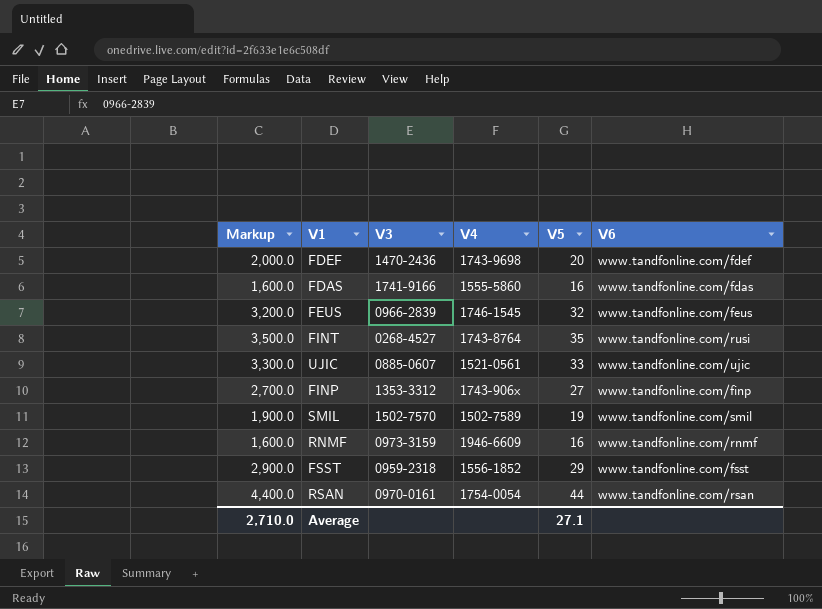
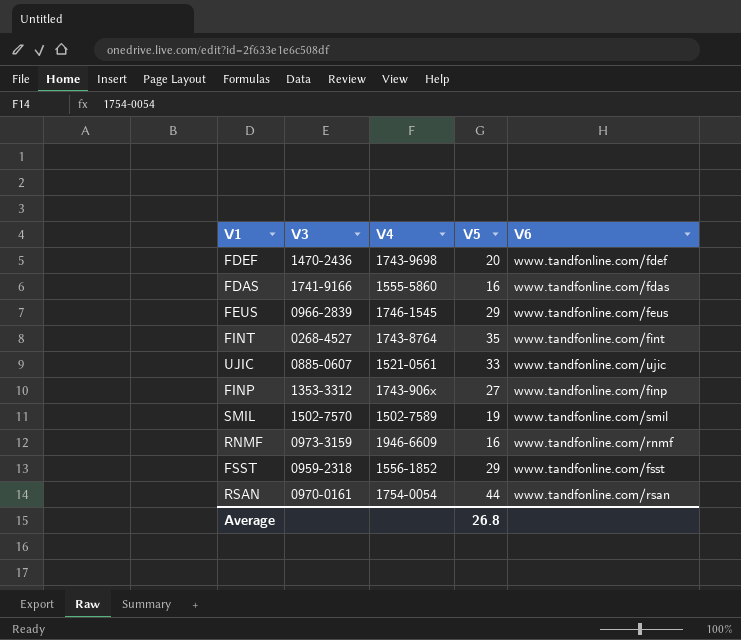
column Markup | formula: [V5] * 100 -> none
FEUS | V5: 32 -> 29
FINT | V6: www.tandfonline.com/rusi -> www.tandfonline.com/fint
Average | V5: 27.1 -> 26.8

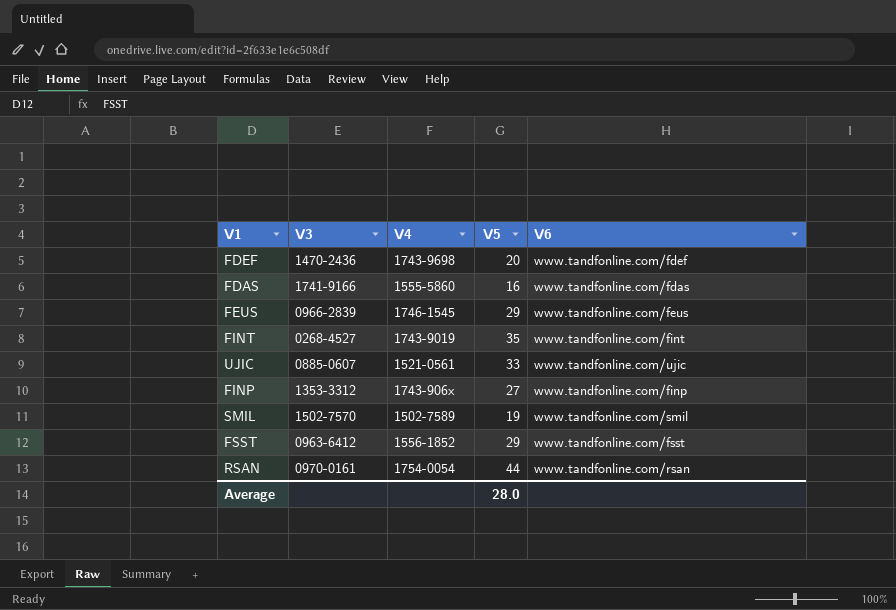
row RNMF: 0973-3159 | 1946-6609 | 16 | www.tandfonline.com/rnmf -> none
FINT | V4: 1743-8764 -> 1743-9019
FSST | V3: 0959-2318 -> 0963-6412
Average | V5: 26.8 -> 28.0

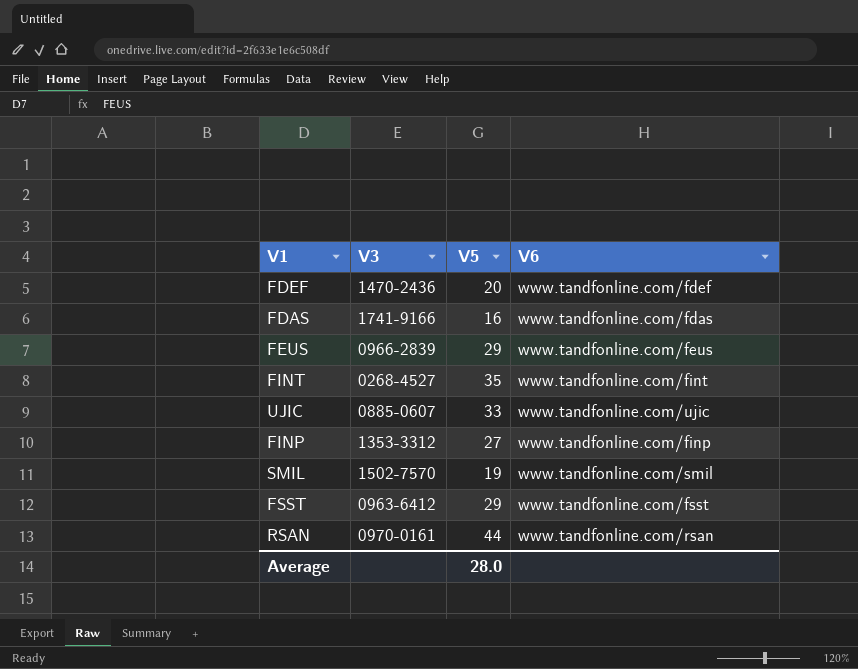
column V4 | position: 3 -> none

